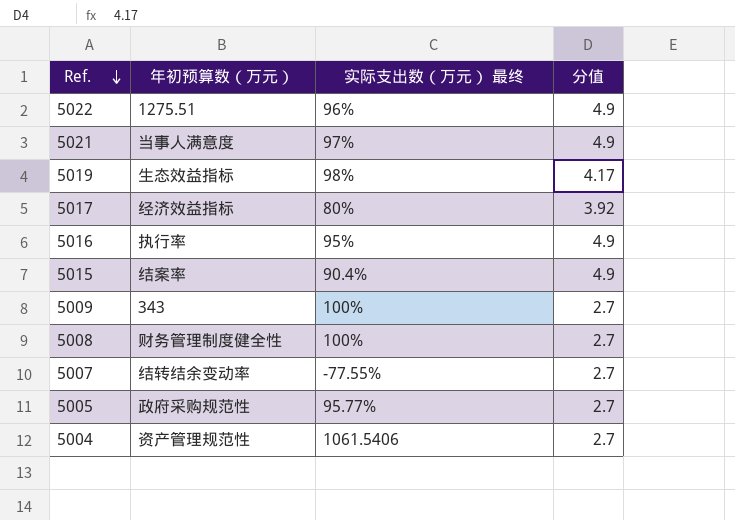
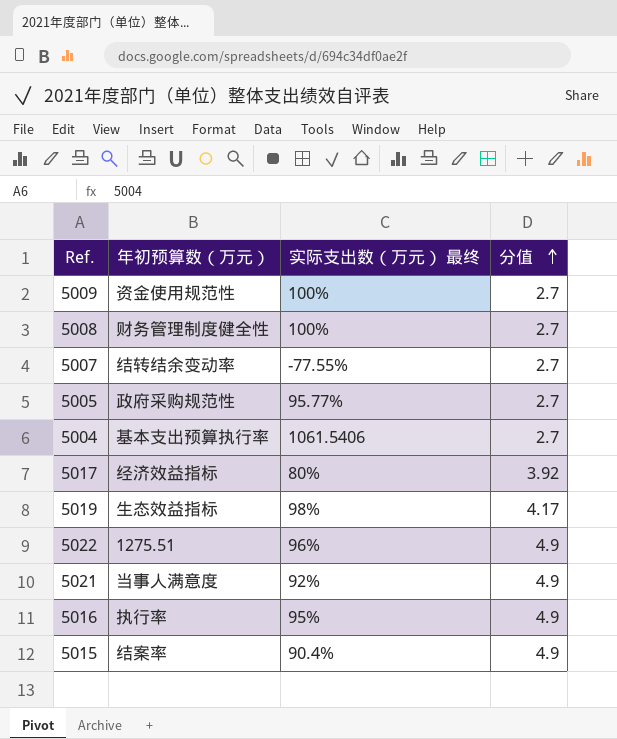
row order: Ref. descending -> 分值 ascending
5009 | 年初预算数（万元）: 343 -> 资金使用规范性
5004 | 年初预算数（万元）: 资产管理规范性 -> 基本支出预算执行率
5021 | 实际支出数（万元） 最终: 97% -> 92%

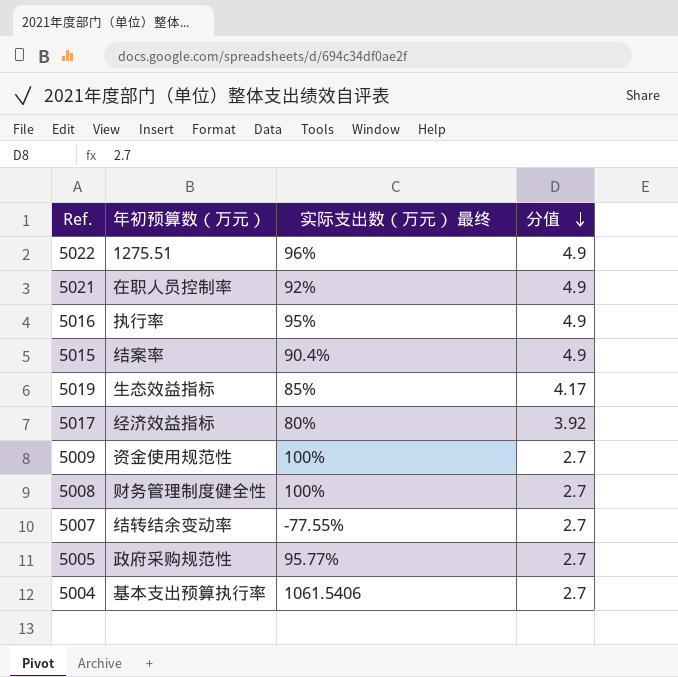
row order: 分值 ascending -> 分值 descending
5021 | 年初预算数（万元）: 当事人满意度 -> 在职人员控制率
5019 | 实际支出数（万元） 最终: 98% -> 85%

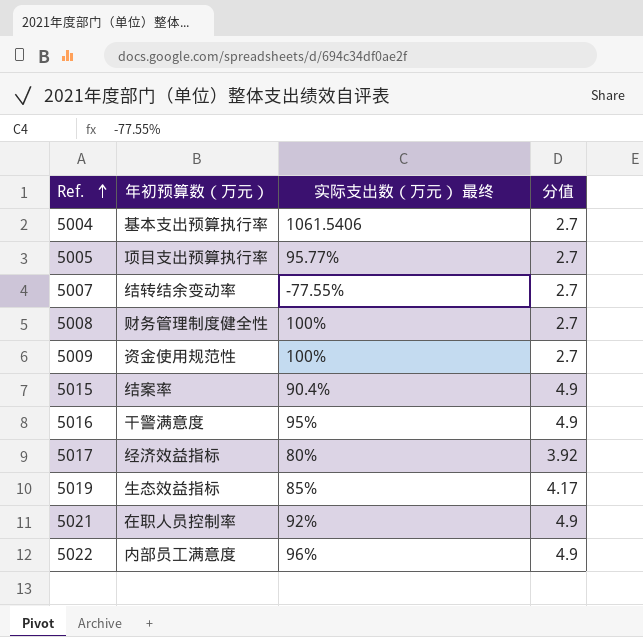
row order: 分值 descending -> Ref. ascending
5005 | 年初预算数（万元）: 政府采购规范性 -> 项目支出预算执行率
5016 | 年初预算数（万元）: 执行率 -> 干警满意度
5022 | 年初预算数（万元）: 1275.51 -> 内部员工满意度

